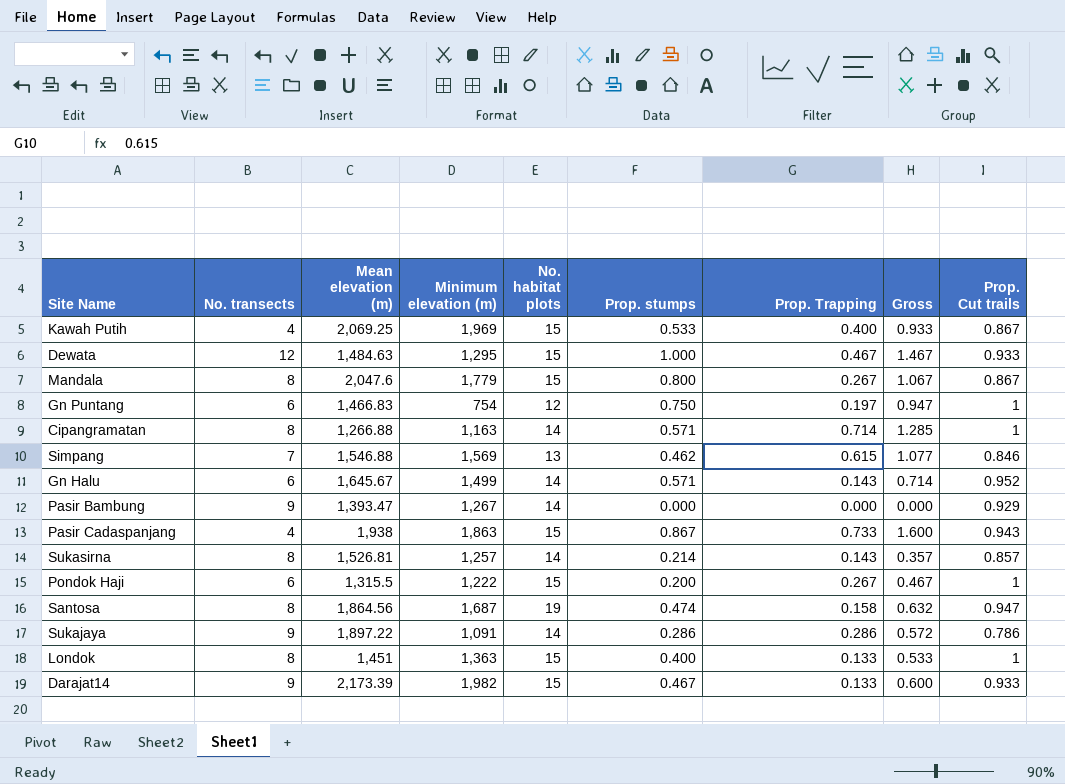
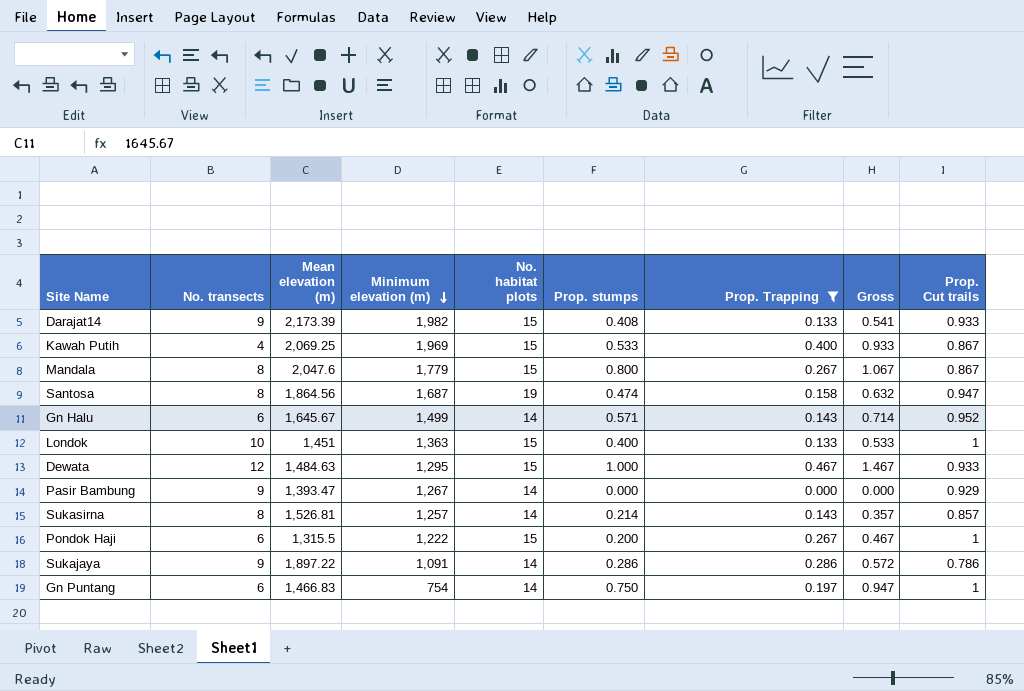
filter: none -> Prop. Trapping <= 0.467
row order: none -> Minimum elevation (m) descending
Darajat14 | Prop. stumps: 0.467 -> 0.408
Darajat14 | Gross: 0.600 -> 0.541
Londok | No. transects: 8 -> 10
Gn Puntang | No. habitat plots: 12 -> 14

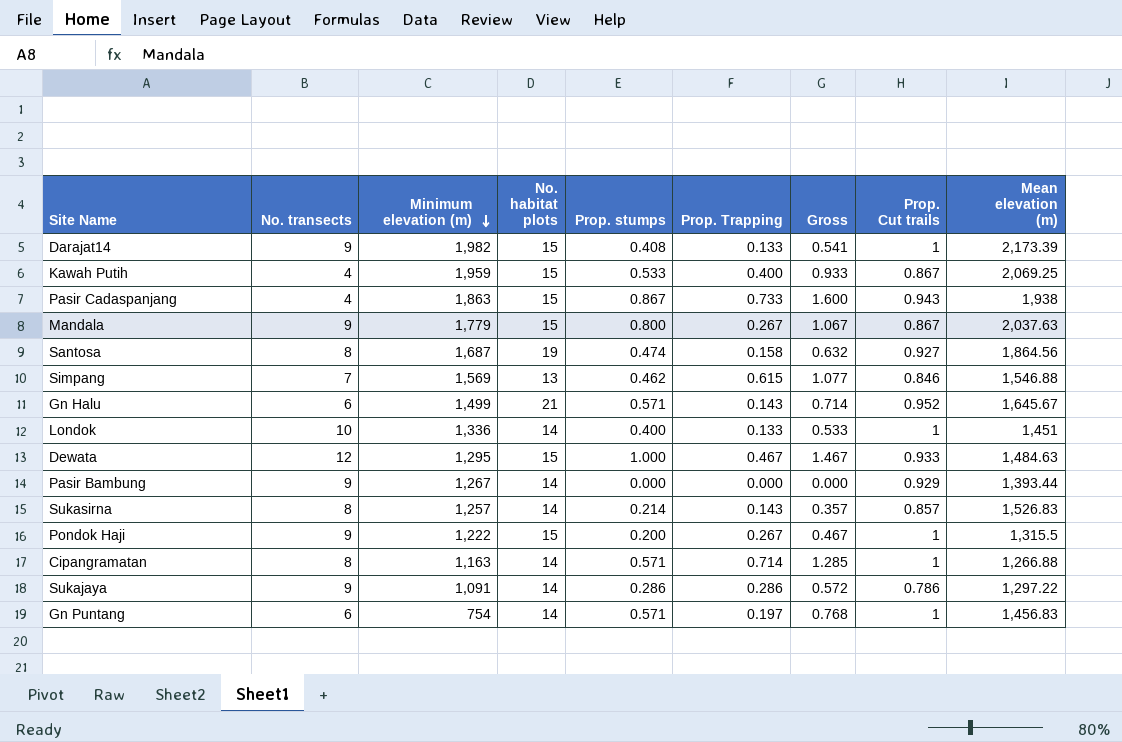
filter: Prop. Trapping <= 0.467 -> none
column Mean elevation (m) | position: 3 -> 9
Darajat14 | Prop. Cut trails: 0.933 -> 1
Kawah Putih | Minimum elevation (m): 1,969 -> 1,959
Mandala | No. transects: 8 -> 9
Mandala | Mean elevation (m): 2,047.6 -> 2,037.63
Santosa | Prop. Cut trails: 0.947 -> 0.927
Gn Halu | No. habitat plots: 14 -> 21
Londok | Minimum elevation (m): 1,363 -> 1,336
Londok | No. habitat plots: 15 -> 14
Pasir Bambung | Mean elevation (m): 1,393.47 -> 1,393.44
Sukasirna | Mean elevation (m): 1,526.81 -> 1,526.83
Pondok Haji | No. transects: 6 -> 9
Sukajaya | Mean elevation (m): 1,897.22 -> 1,297.22
Gn Puntang | Prop. stumps: 0.750 -> 0.571
Gn Puntang | Gross: 0.947 -> 0.768
Gn Puntang | Mean elevation (m): 1,466.83 -> 1,456.83

